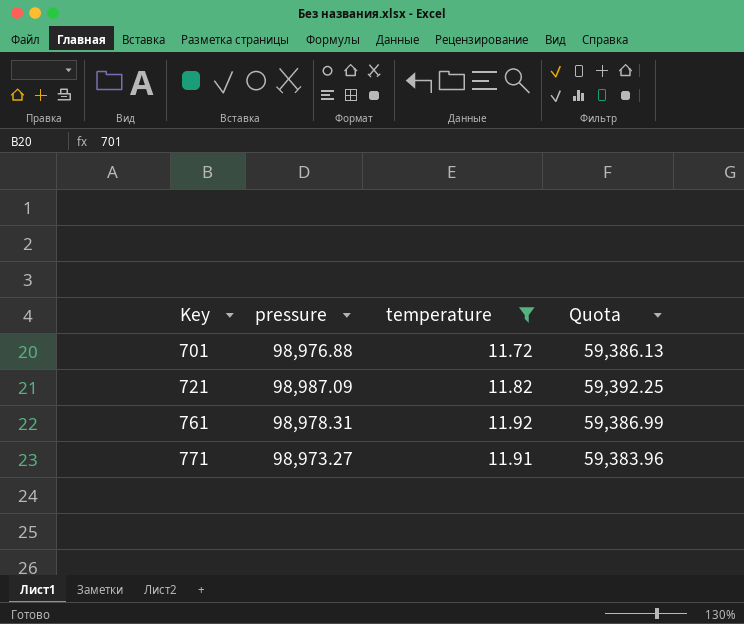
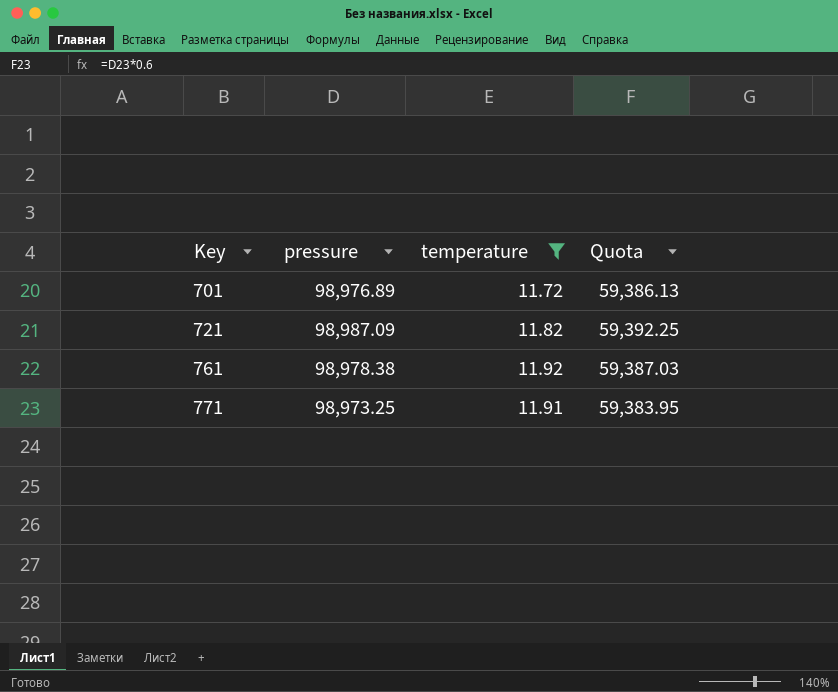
701 | pressure: 98,976.88 -> 98,976.89
761 | pressure: 98,978.31 -> 98,978.38
761 | Quota: 59,386.99 -> 59,387.03
771 | pressure: 98,973.27 -> 98,973.25
771 | Quota: 59,383.96 -> 59,383.95

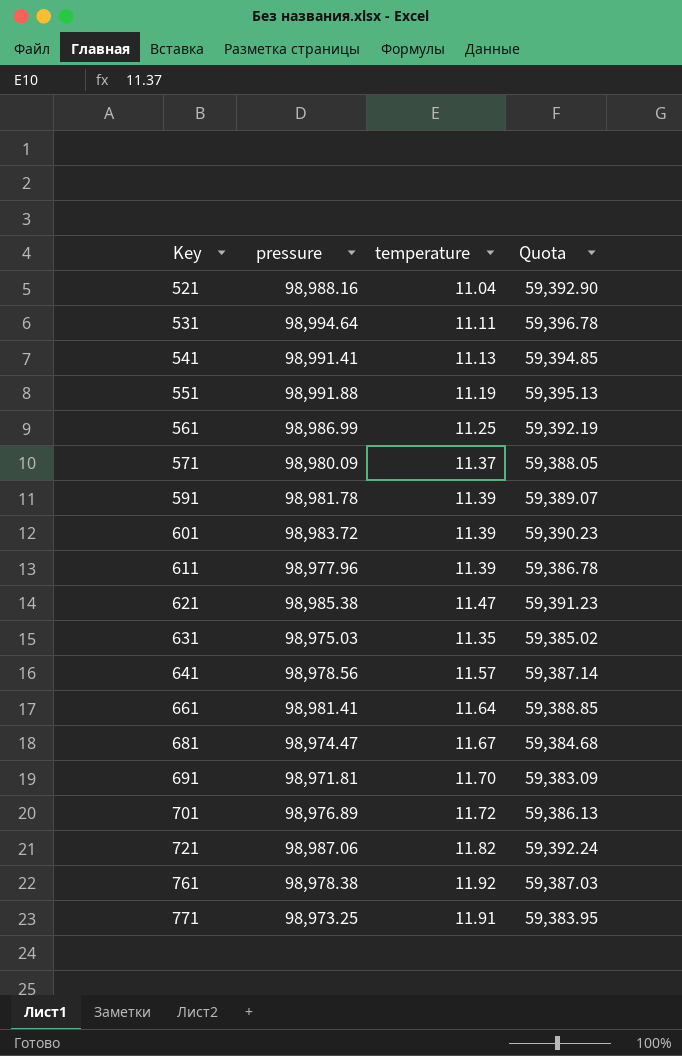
filter: temperature >= 11.72 -> none
721 | pressure: 98,987.09 -> 98,987.06
721 | Quota: 59,392.25 -> 59,392.24

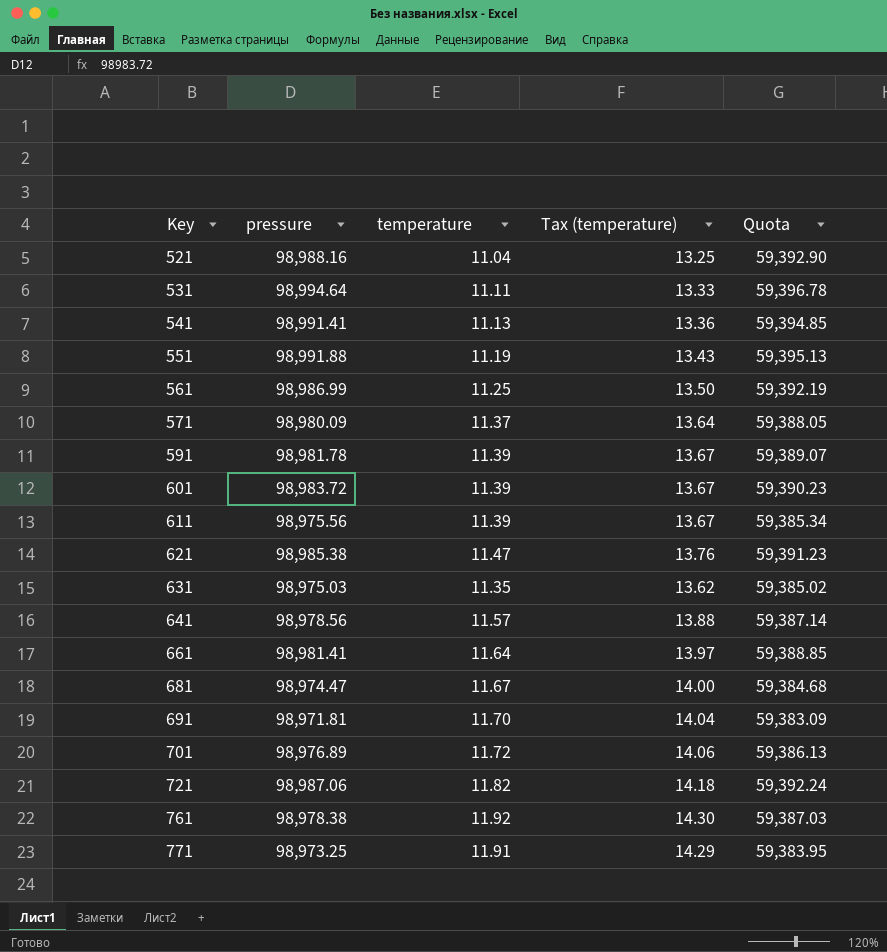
column Tax (temperature) | formula: none -> [temperature] * 1.2
611 | pressure: 98,977.96 -> 98,975.56
611 | Quota: 59,386.78 -> 59,385.34

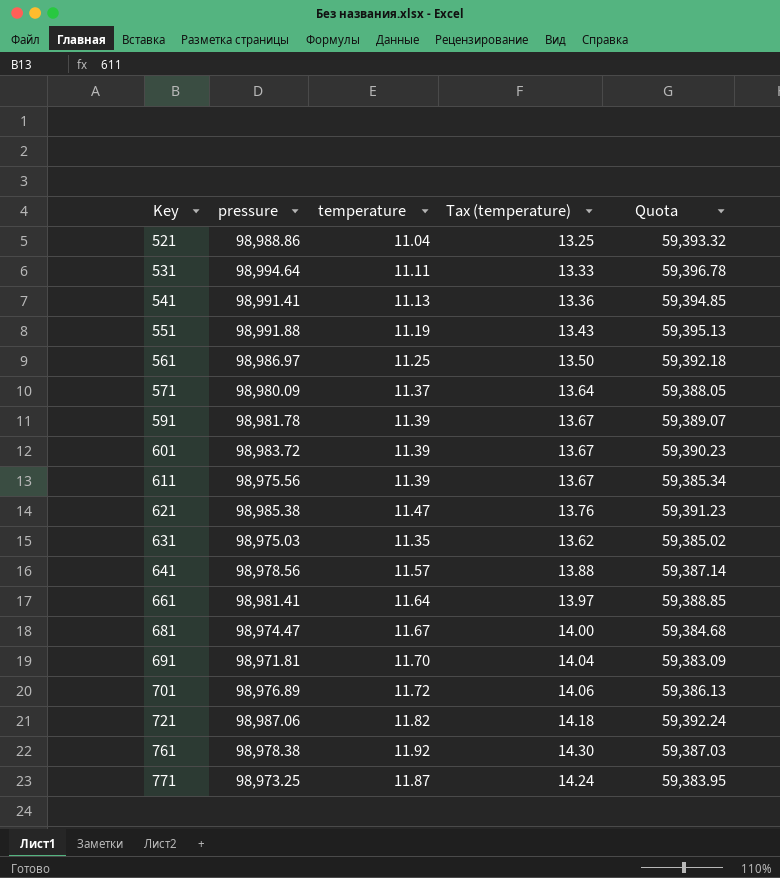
521 | pressure: 98,988.16 -> 98,988.86
521 | Quota: 59,392.90 -> 59,393.32
561 | pressure: 98,986.99 -> 98,986.97
561 | Quota: 59,392.19 -> 59,392.18
771 | temperature: 11.91 -> 11.87
771 | Tax (temperature): 14.29 -> 14.24

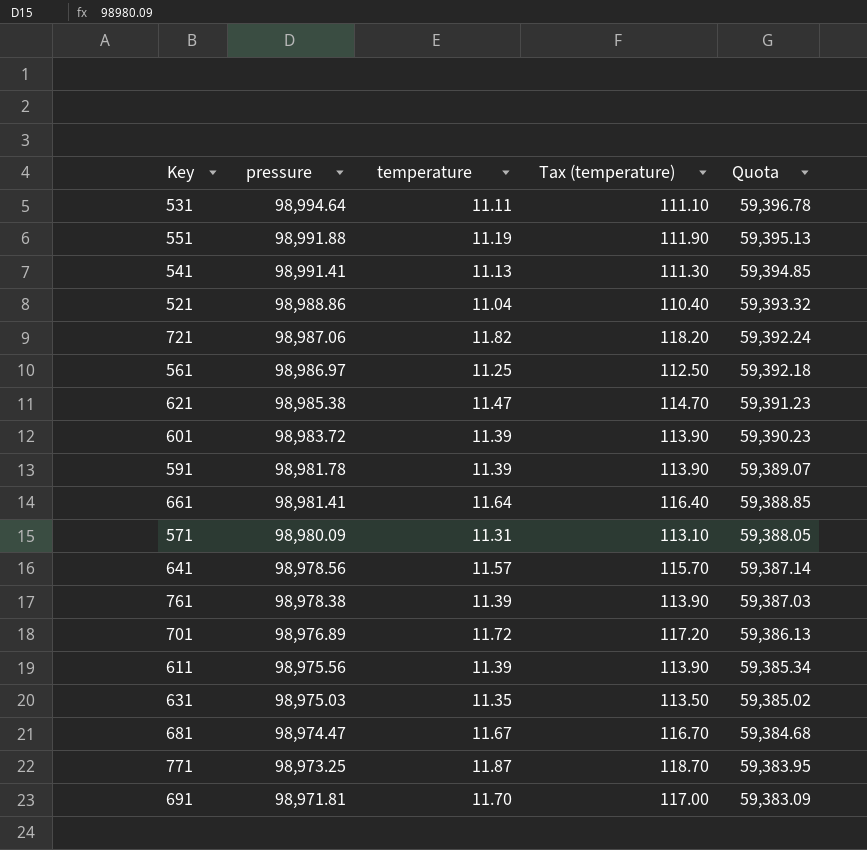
row order: Key ascending -> pressure descending
column Tax (temperature) | formula: [temperature] * 1.2 -> [temperature] * 10
571 | temperature: 11.37 -> 11.31
761 | temperature: 11.92 -> 11.39

